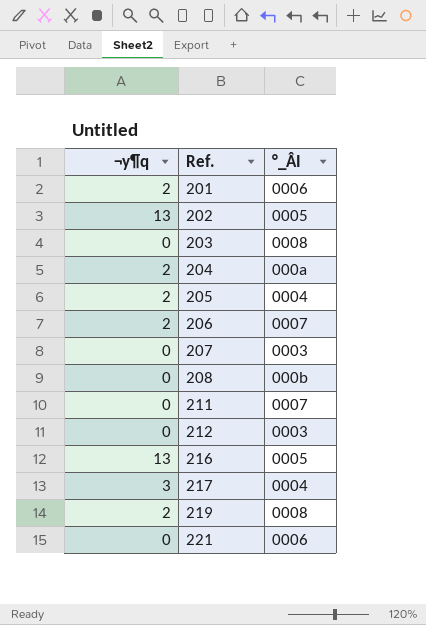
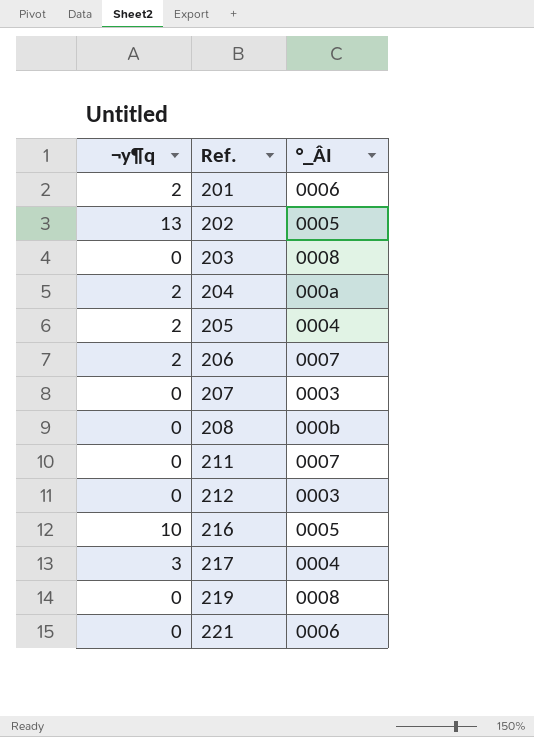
216 | ¬y¶q: 13 -> 10
219 | ¬y¶q: 2 -> 0

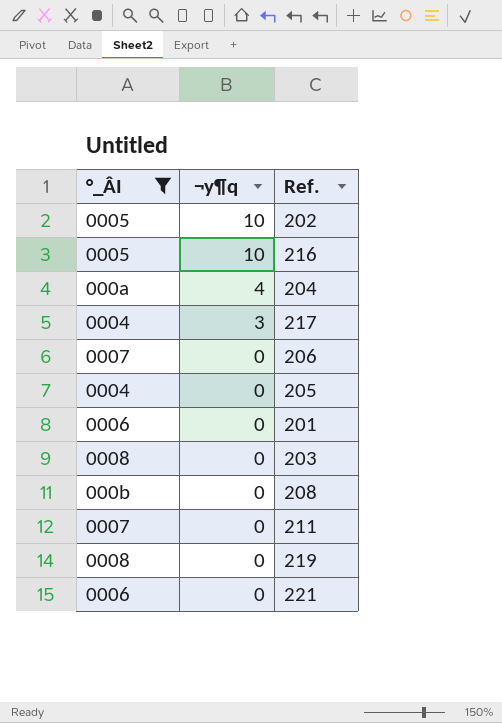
filter: none -> °_ÂI != 0003
row order: Ref. ascending -> ¬y¶q descending
column °_ÂI | position: 3 -> 1
202 | ¬y¶q: 13 -> 10
204 | ¬y¶q: 2 -> 4
206 | ¬y¶q: 2 -> 0
205 | ¬y¶q: 2 -> 0
201 | ¬y¶q: 2 -> 0

